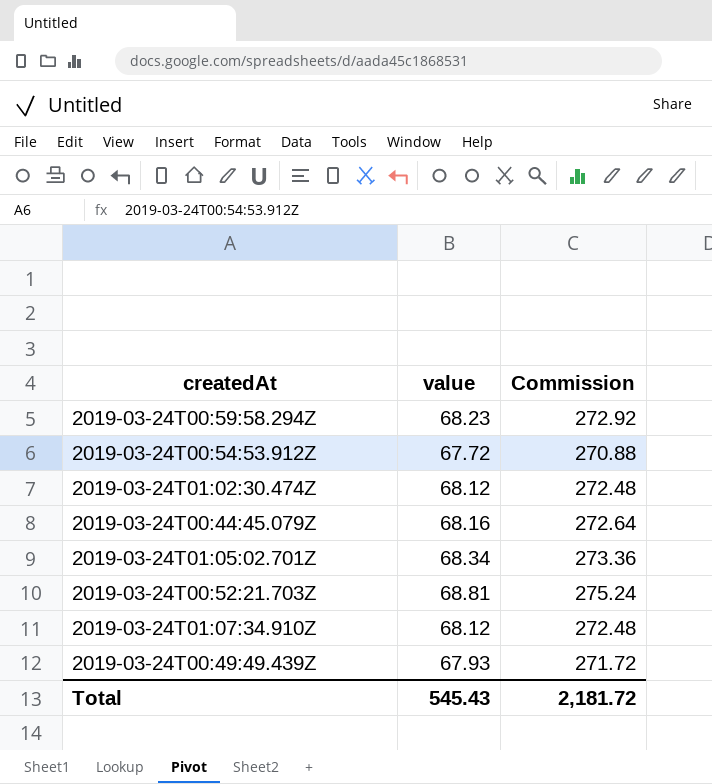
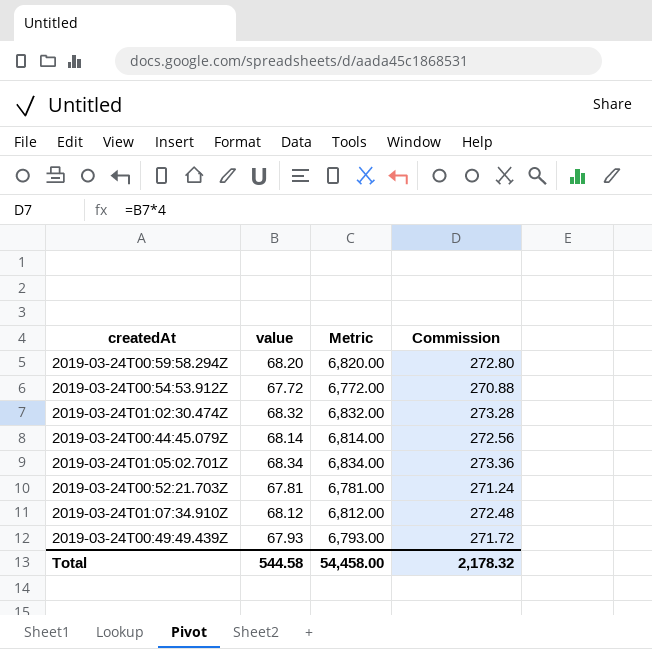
column Metric | formula: none -> [value] * 100
2019-03-24T00:59:58.294Z | value: 68.23 -> 68.20
2019-03-24T00:59:58.294Z | Commission: 272.92 -> 272.80
2019-03-24T01:02:30.474Z | value: 68.12 -> 68.32
2019-03-24T01:02:30.474Z | Commission: 272.48 -> 273.28
2019-03-24T00:44:45.079Z | value: 68.16 -> 68.14
2019-03-24T00:44:45.079Z | Commission: 272.64 -> 272.56
2019-03-24T00:52:21.703Z | value: 68.81 -> 67.81
2019-03-24T00:52:21.703Z | Commission: 275.24 -> 271.24
Total | value: 545.43 -> 544.58
Total | Commission: 2,181.72 -> 2,178.32

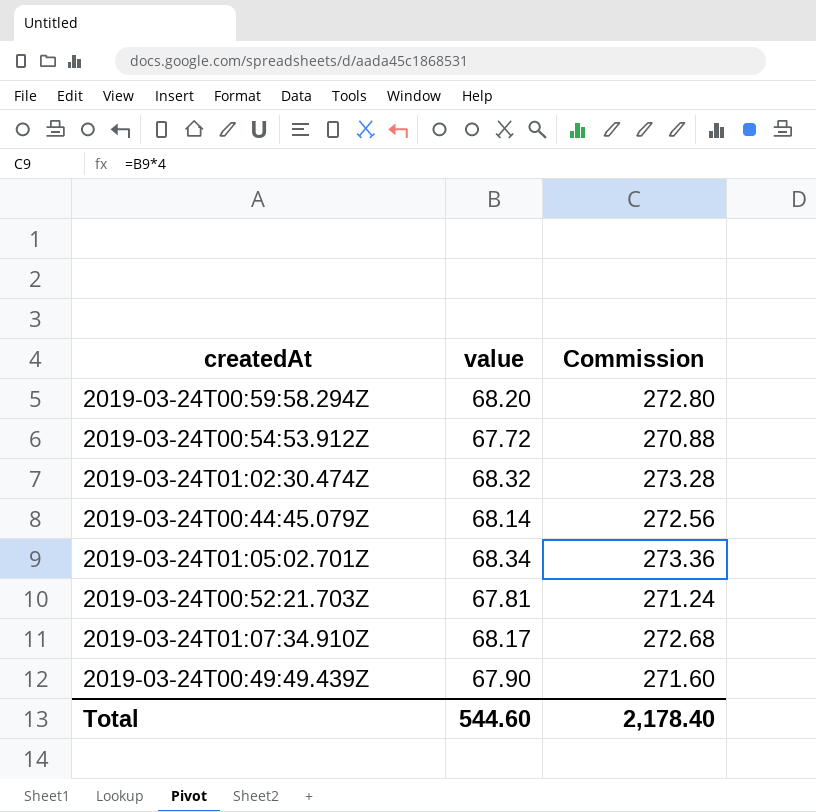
column Metric | formula: [value] * 100 -> none
2019-03-24T01:07:34.910Z | value: 68.12 -> 68.17
2019-03-24T01:07:34.910Z | Commission: 272.48 -> 272.68
2019-03-24T00:49:49.439Z | value: 67.93 -> 67.90
2019-03-24T00:49:49.439Z | Commission: 271.72 -> 271.60
Total | value: 544.58 -> 544.60
Total | Commission: 2,178.32 -> 2,178.40

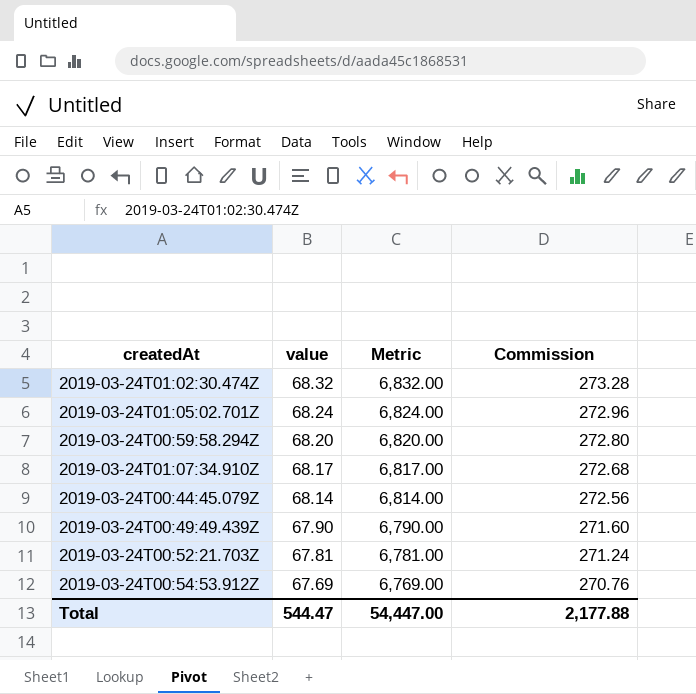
row order: none -> value descending
column Metric | formula: none -> [value] * 100
2019-03-24T01:05:02.701Z | value: 68.34 -> 68.24
2019-03-24T01:05:02.701Z | Commission: 273.36 -> 272.96
2019-03-24T00:54:53.912Z | value: 67.72 -> 67.69
2019-03-24T00:54:53.912Z | Commission: 270.88 -> 270.76
Total | value: 544.60 -> 544.47
Total | Commission: 2,178.40 -> 2,177.88

